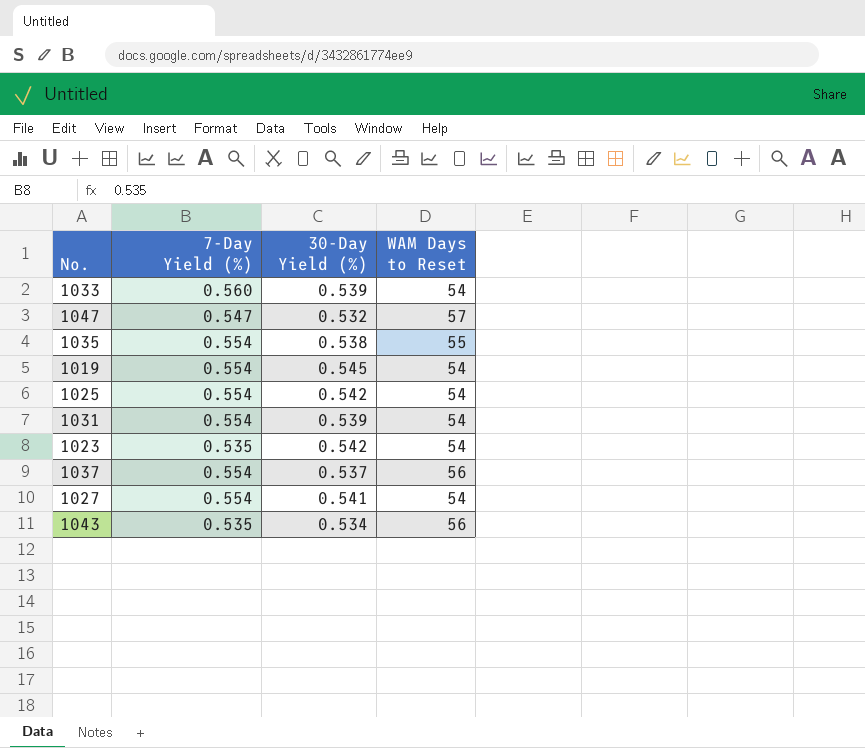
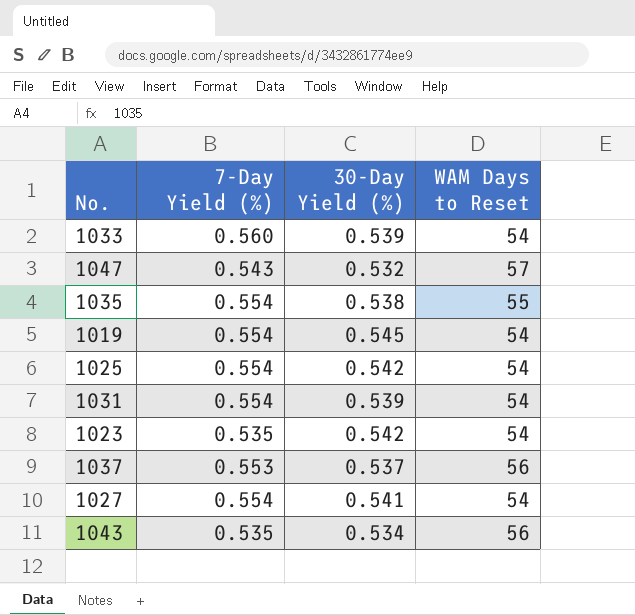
1047 | 7-Day Yield (%): 0.547 -> 0.543
1037 | 7-Day Yield (%): 0.554 -> 0.553

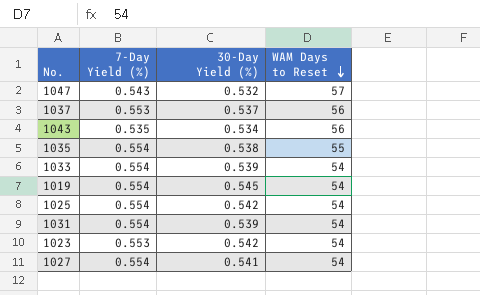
row order: none -> WAM Days to Reset descending
1033 | 7-Day Yield (%): 0.560 -> 0.554
1023 | 7-Day Yield (%): 0.535 -> 0.553

